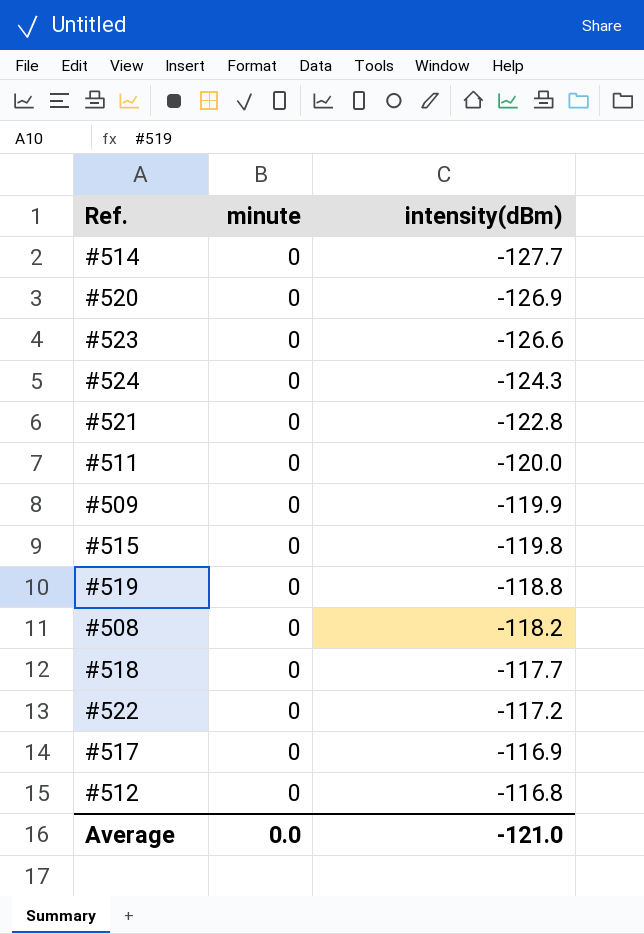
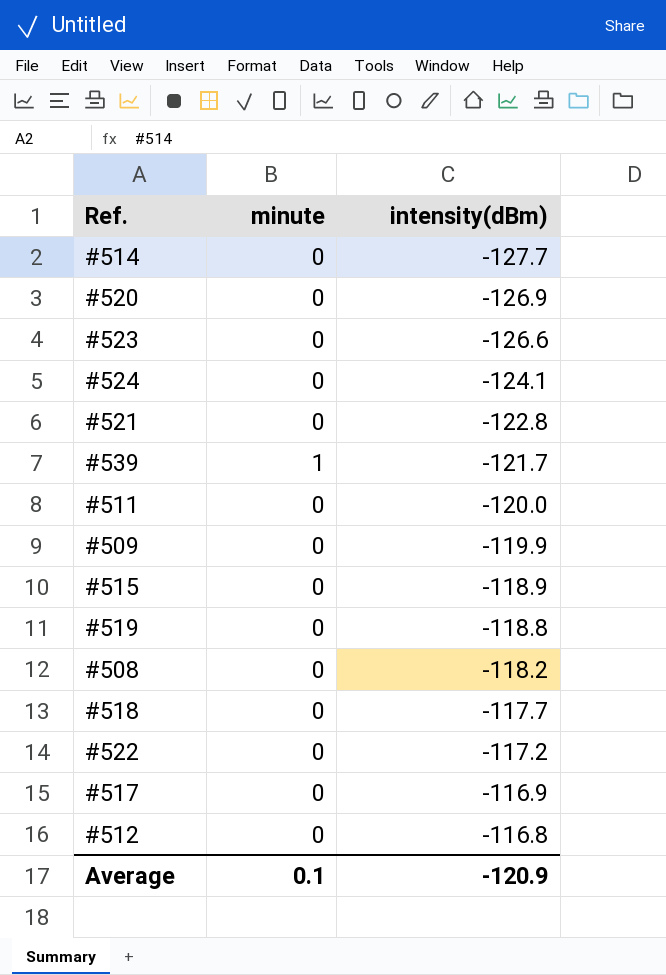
#524 | intensity(dBm): -124.3 -> -124.1
row #539: none -> 1 | -121.7
#515 | intensity(dBm): -119.8 -> -118.9
Average | minute: 0.0 -> 0.1
Average | intensity(dBm): -121.0 -> -120.9

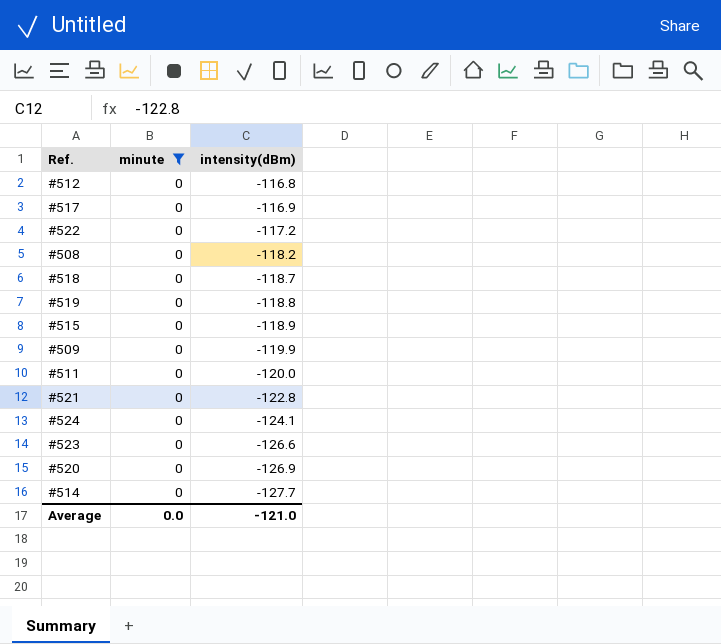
filter: none -> minute = 0
row order: intensity(dBm) ascending -> intensity(dBm) descending
#518 | intensity(dBm): -117.7 -> -118.7
Average | minute: 0.1 -> 0.0
Average | intensity(dBm): -120.9 -> -121.0

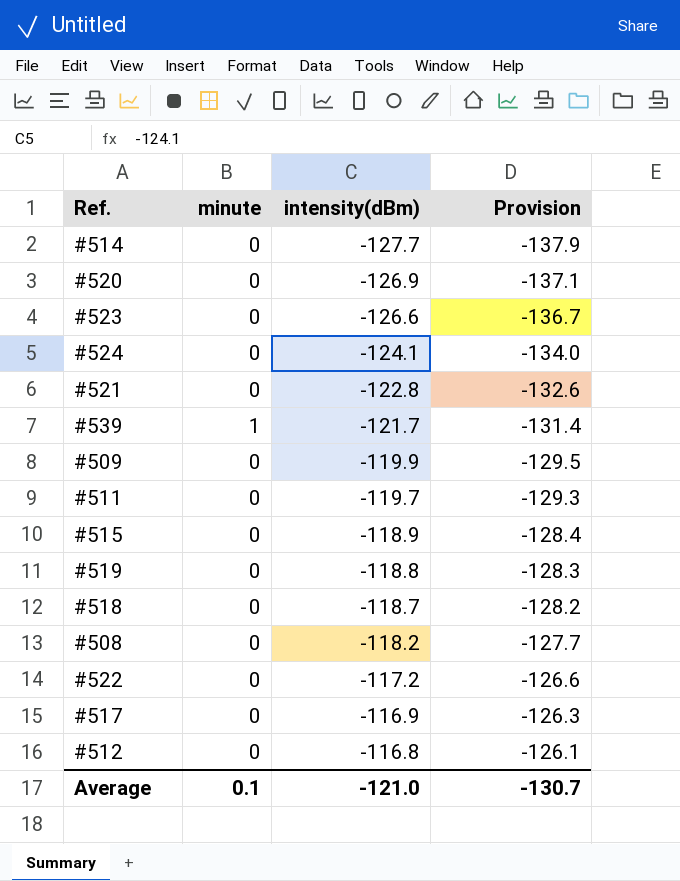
filter: minute = 0 -> none
row order: intensity(dBm) descending -> intensity(dBm) ascending
column Provision | formula: none -> [intensity(dBm)] * 1.08
#511 | intensity(dBm): -120.0 -> -119.7
Average | minute: 0.0 -> 0.1

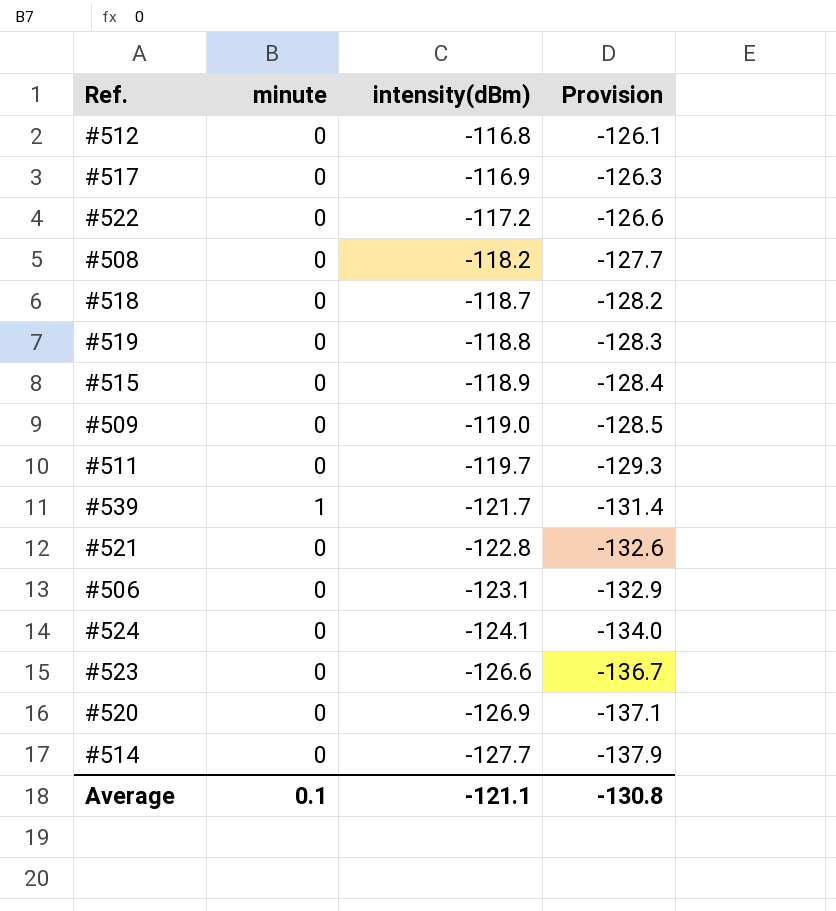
row order: intensity(dBm) ascending -> intensity(dBm) descending
#509 | intensity(dBm): -119.9 -> -119.0
#509 | Provision: -129.5 -> -128.5
row #506: none -> 0 | -123.1 | -132.9
Average | intensity(dBm): -121.0 -> -121.1
Average | Provision: -130.7 -> -130.8

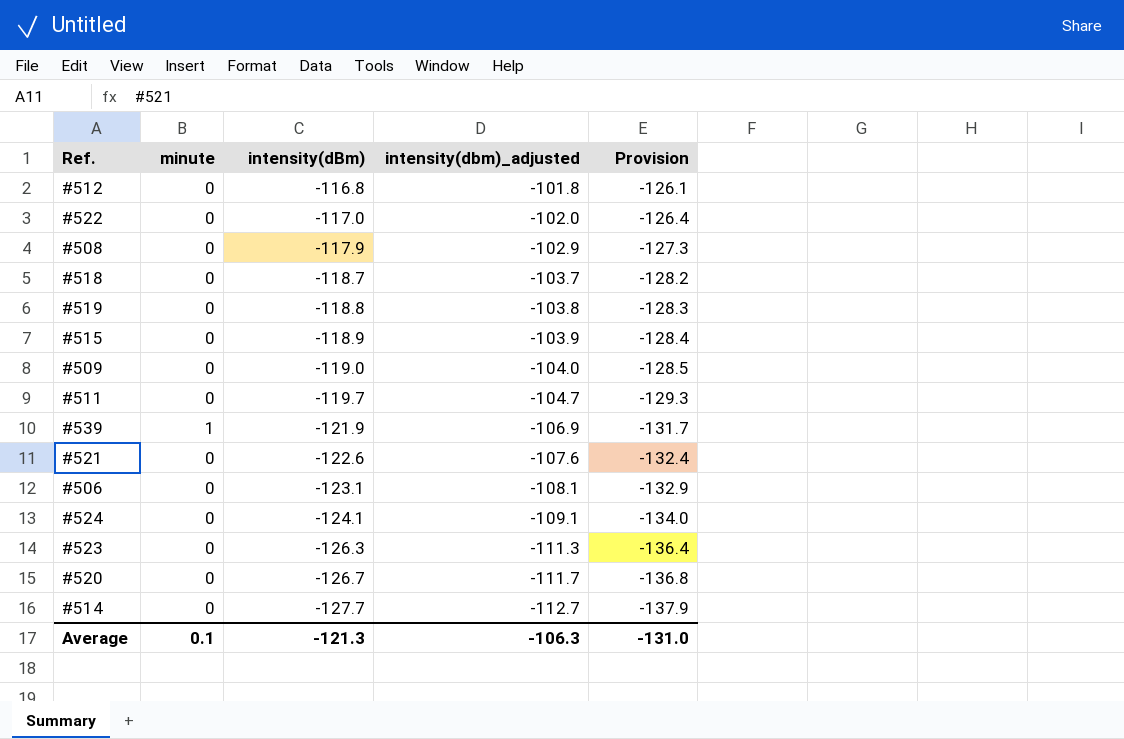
column intensity(dbm)_adjusted | formula: none -> [intensity(dBm)] + 15
row #517: 0 | -116.9 | -126.3 -> none
#522 | intensity(dBm): -117.2 -> -117.0
#522 | Provision: -126.6 -> -126.4
#508 | intensity(dBm): -118.2 -> -117.9
#508 | Provision: -127.7 -> -127.3
#539 | intensity(dBm): -121.7 -> -121.9
#539 | Provision: -131.4 -> -131.7
#521 | intensity(dBm): -122.8 -> -122.6
#521 | Provision: -132.6 -> -132.4
#523 | intensity(dBm): -126.6 -> -126.3
#523 | Provision: -136.7 -> -136.4
#520 | intensity(dBm): -126.9 -> -126.7
#520 | Provision: -137.1 -> -136.8
Average | intensity(dBm): -121.1 -> -121.3
Average | Provision: -130.8 -> -131.0

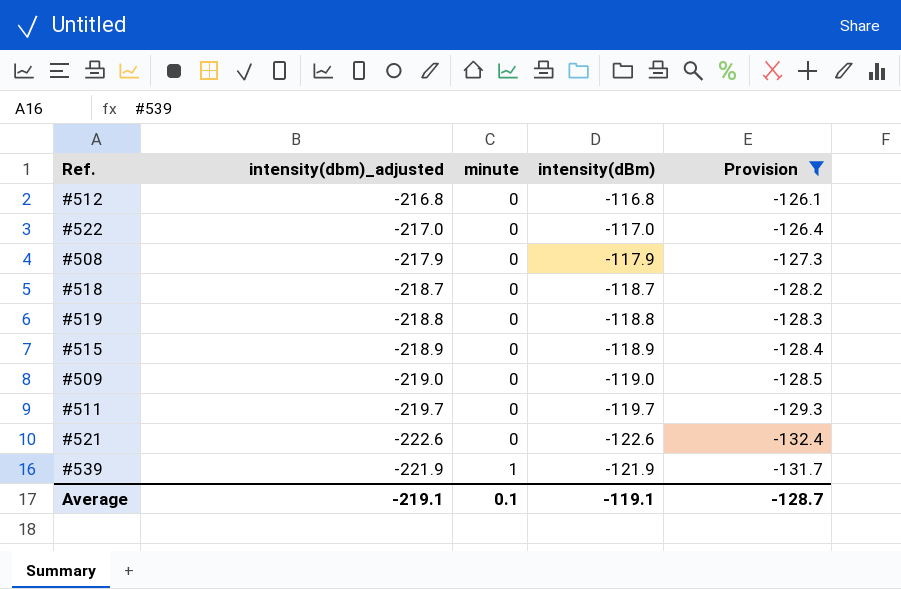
filter: none -> Provision >= -132.4
row order: intensity(dBm) descending -> minute ascending
column intensity(dbm)_adjusted | formula: [intensity(dBm)] + 15 -> [intensity(dBm)] - 100
column intensity(dbm)_adjusted | position: 4 -> 2
Average | intensity(dbm)_adjusted: -106.3 -> -219.1
Average | intensity(dBm): -121.3 -> -119.1
Average | Provision: -131.0 -> -128.7

